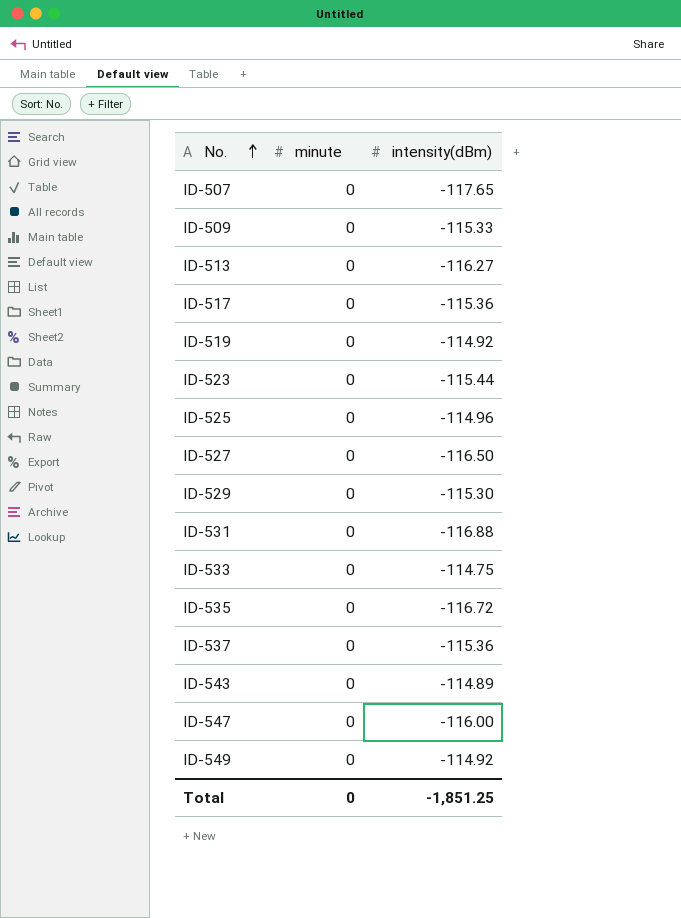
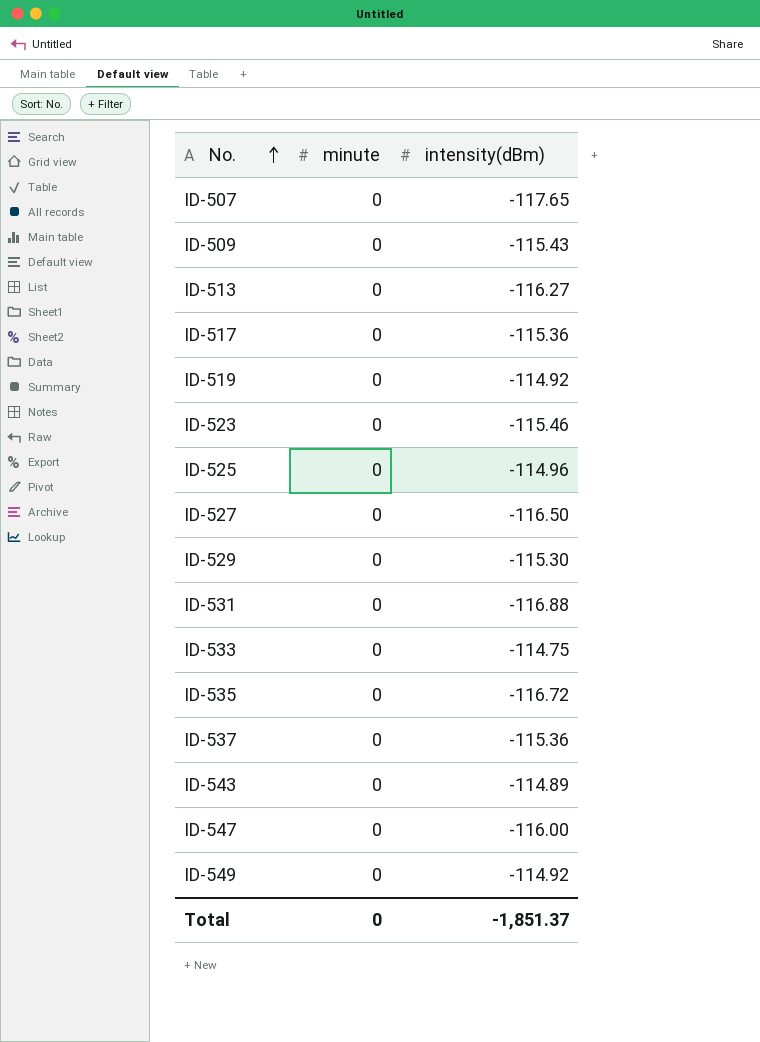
ID-509 | intensity(dBm): -115.33 -> -115.43
ID-523 | intensity(dBm): -115.44 -> -115.46
Total | intensity(dBm): -1,851.25 -> -1,851.37

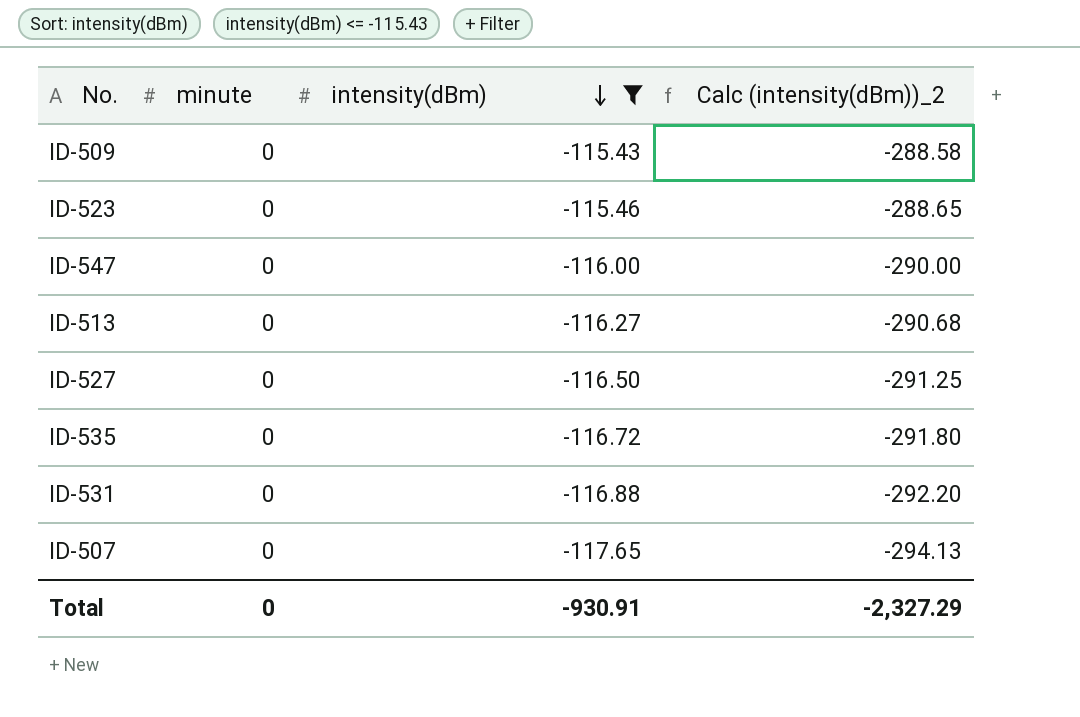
filter: none -> intensity(dBm) <= -115.43
row order: No. ascending -> intensity(dBm) descending
column Calc (intensity(dBm))_2 | formula: none -> [intensity(dBm)] * 2.5
Total | intensity(dBm): -1,851.37 -> -930.91

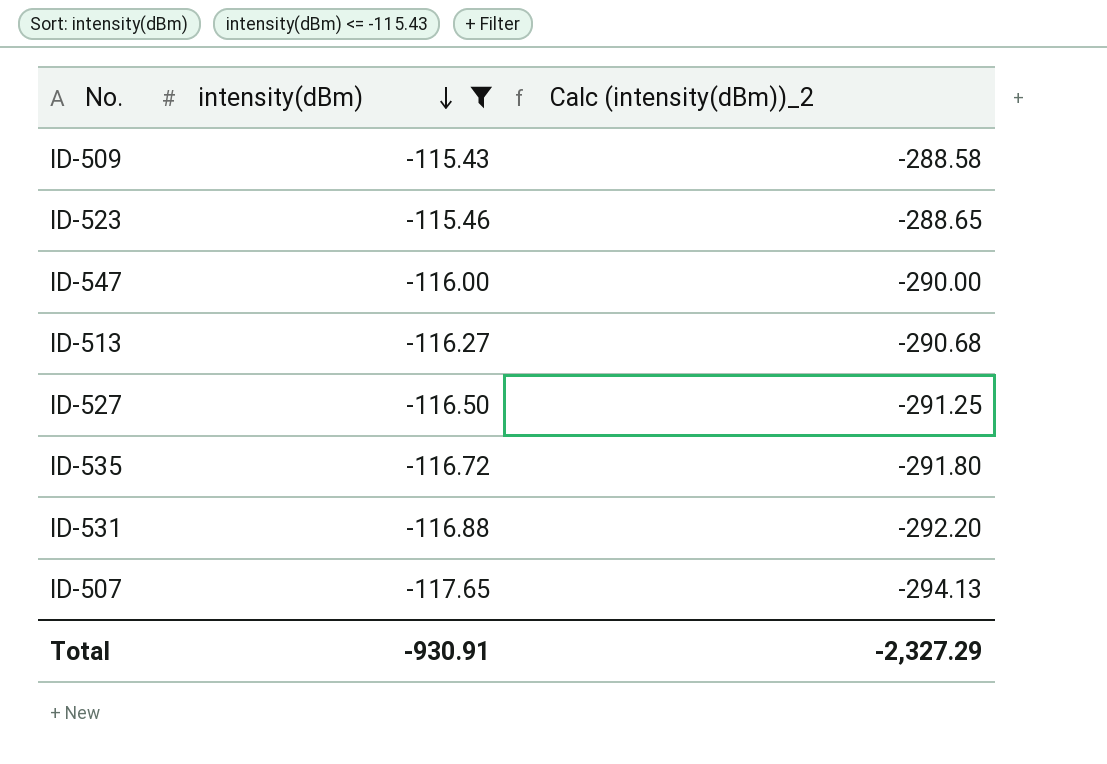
column minute | position: 2 -> none

